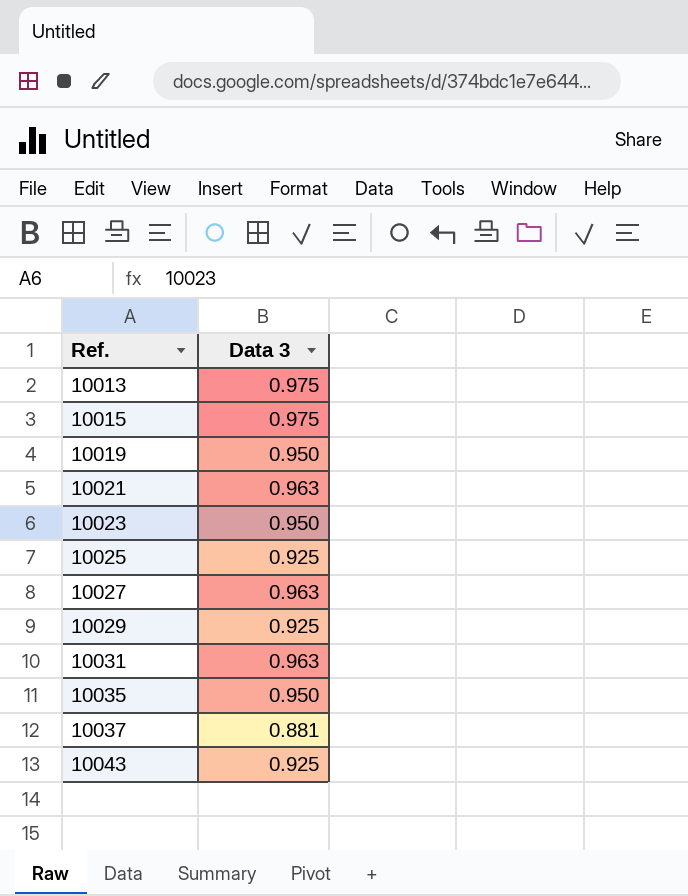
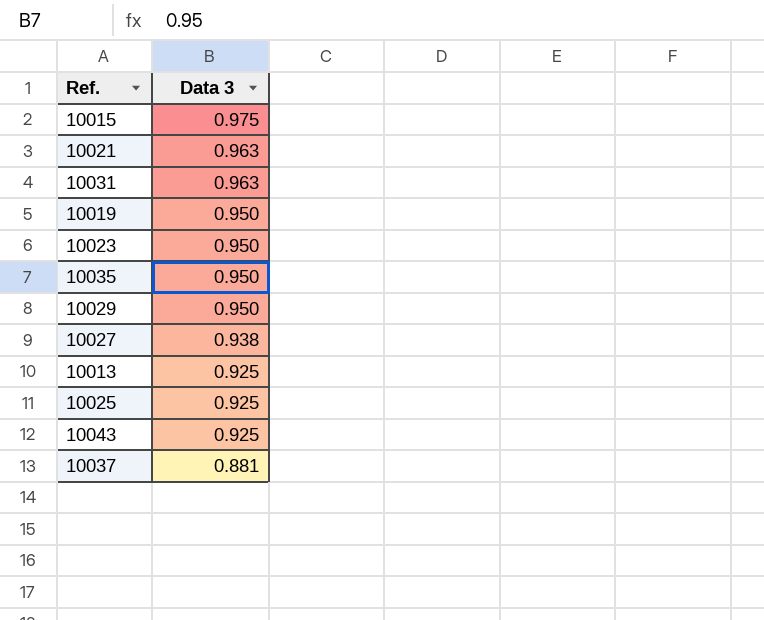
row order: Ref. ascending -> Data 3 descending
10029 | Data 3: 0.925 -> 0.950
10027 | Data 3: 0.963 -> 0.938
10013 | Data 3: 0.975 -> 0.925

